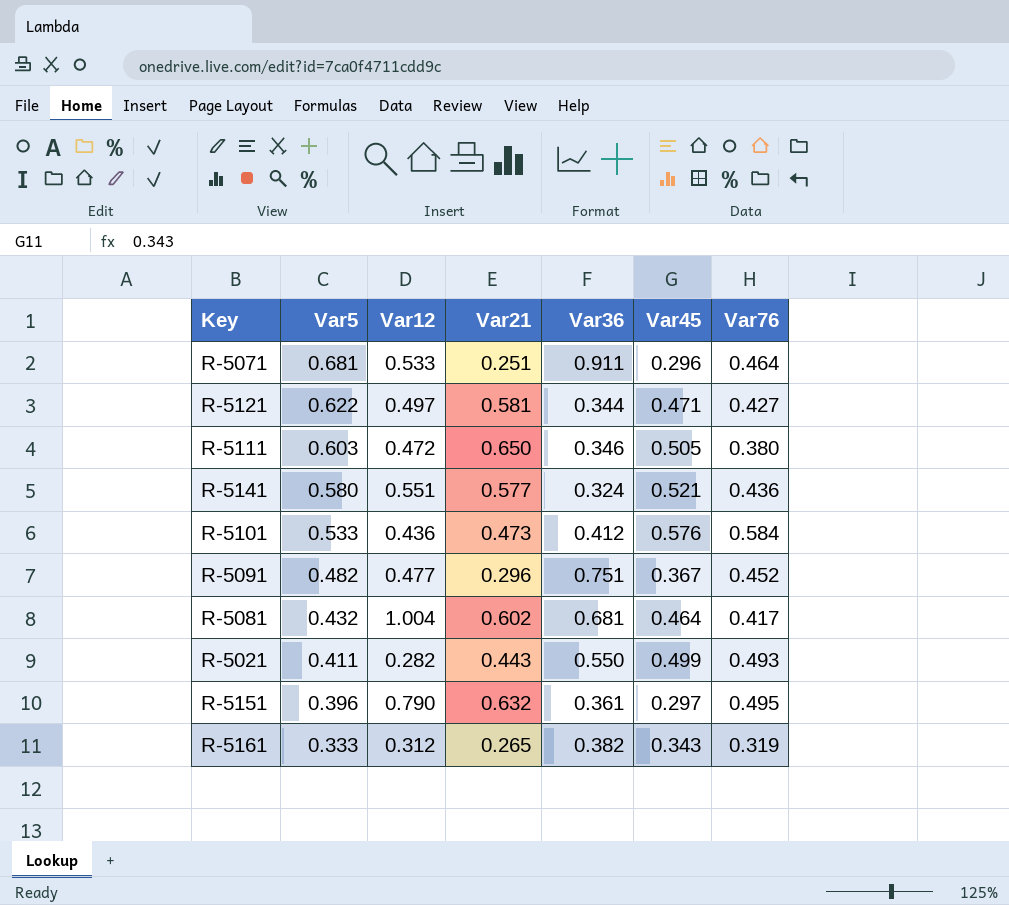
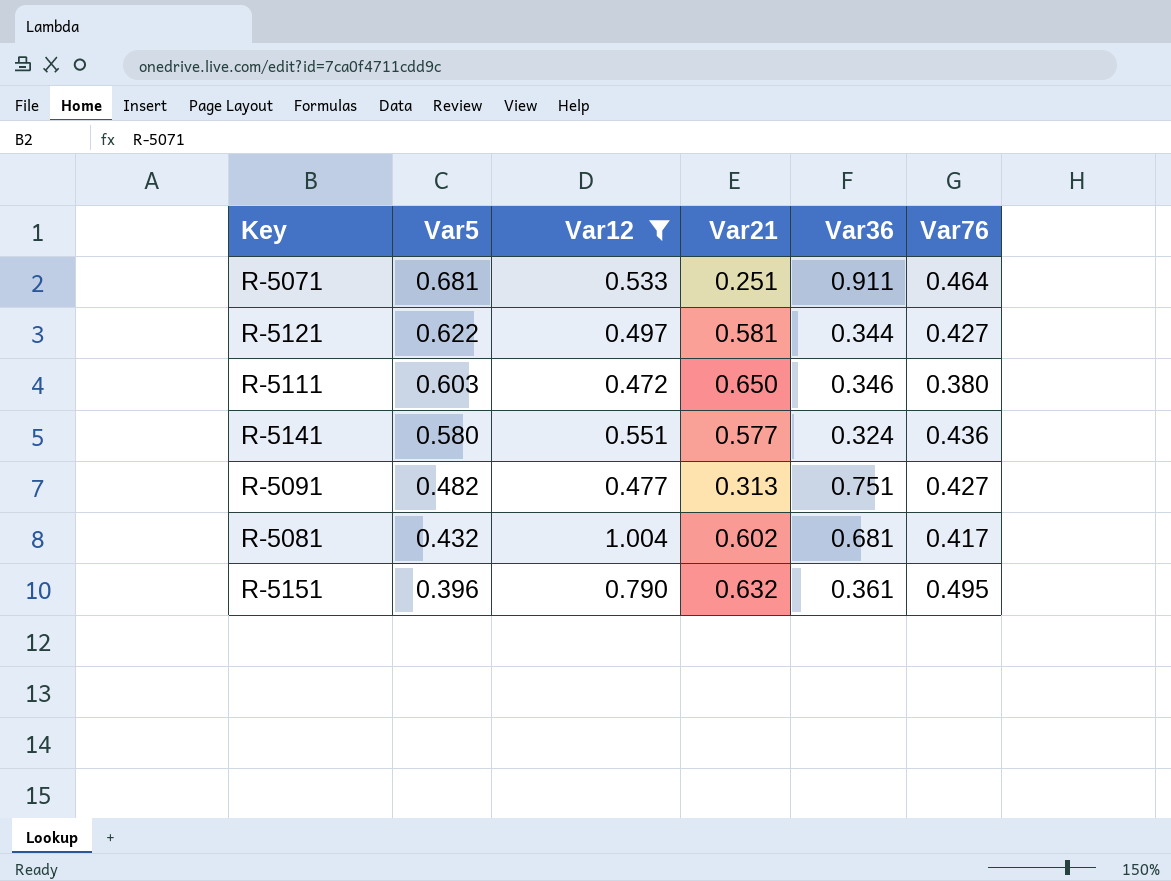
filter: none -> Var12 >= 0.472
column Var45 | position: 6 -> none
R-5091 | Var21: 0.296 -> 0.313
R-5091 | Var76: 0.452 -> 0.427

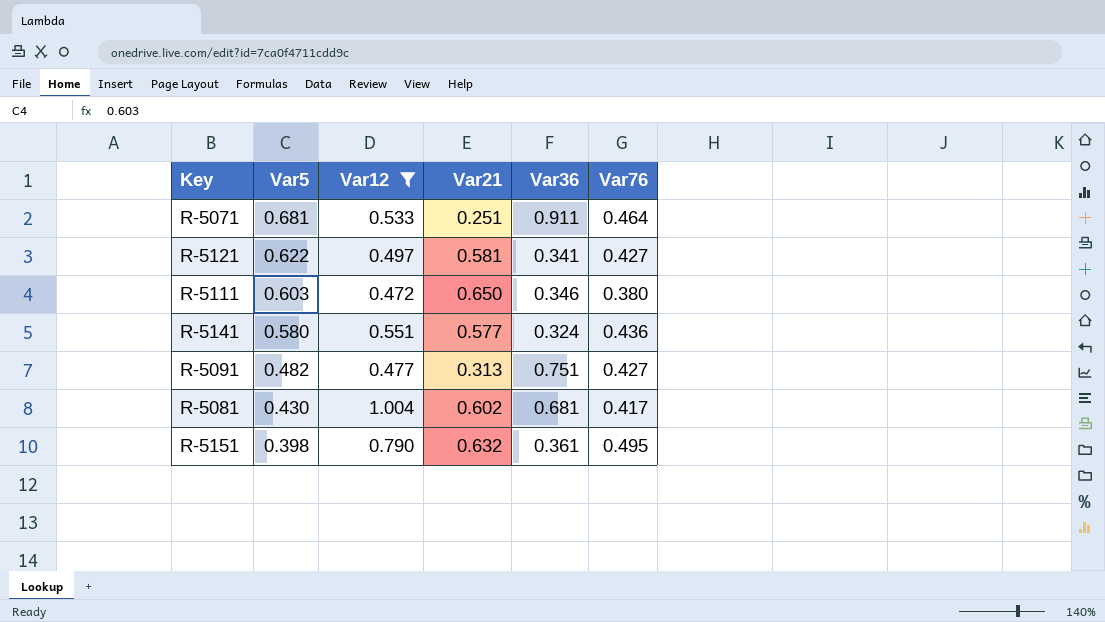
R-5121 | Var36: 0.344 -> 0.341
R-5081 | Var5: 0.432 -> 0.430
R-5151 | Var5: 0.396 -> 0.398

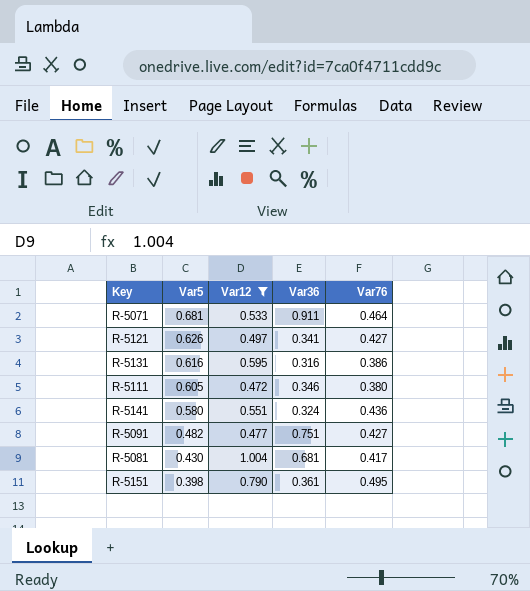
column Var21 | position: 4 -> none
R-5121 | Var5: 0.622 -> 0.626
row R-5131: none -> 0.616 | 0.595 | 0.316 | 0.386
R-5111 | Var5: 0.603 -> 0.605

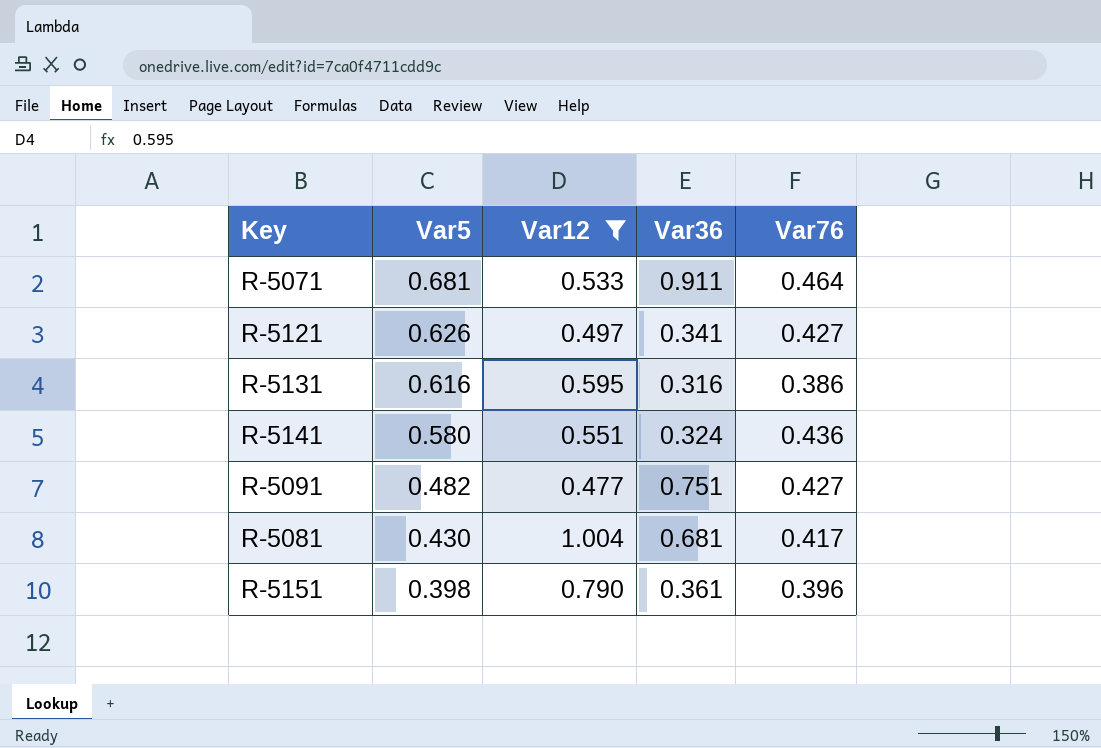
row R-5111: 0.605 | 0.472 | 0.346 | 0.380 -> none
R-5151 | Var76: 0.495 -> 0.396

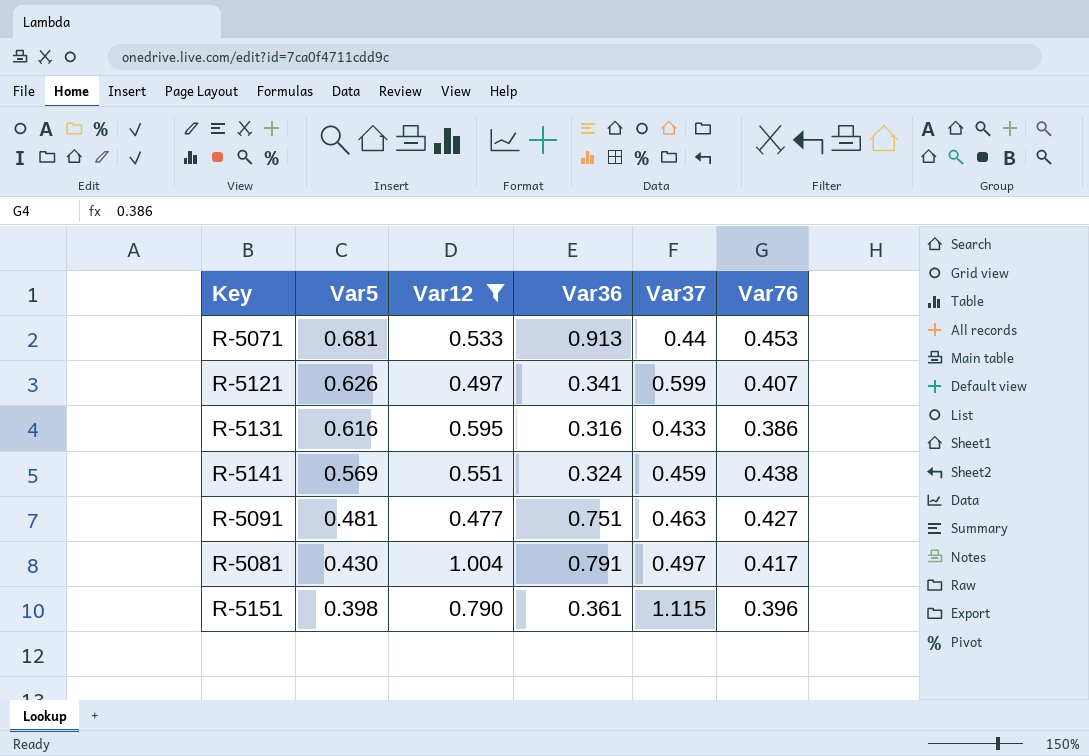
column Var37 | position: none -> 5
R-5071 | Var36: 0.911 -> 0.913
R-5071 | Var76: 0.464 -> 0.453
R-5121 | Var76: 0.427 -> 0.407
R-5141 | Var5: 0.580 -> 0.569
R-5141 | Var76: 0.436 -> 0.438
R-5091 | Var5: 0.482 -> 0.481
R-5081 | Var36: 0.681 -> 0.791

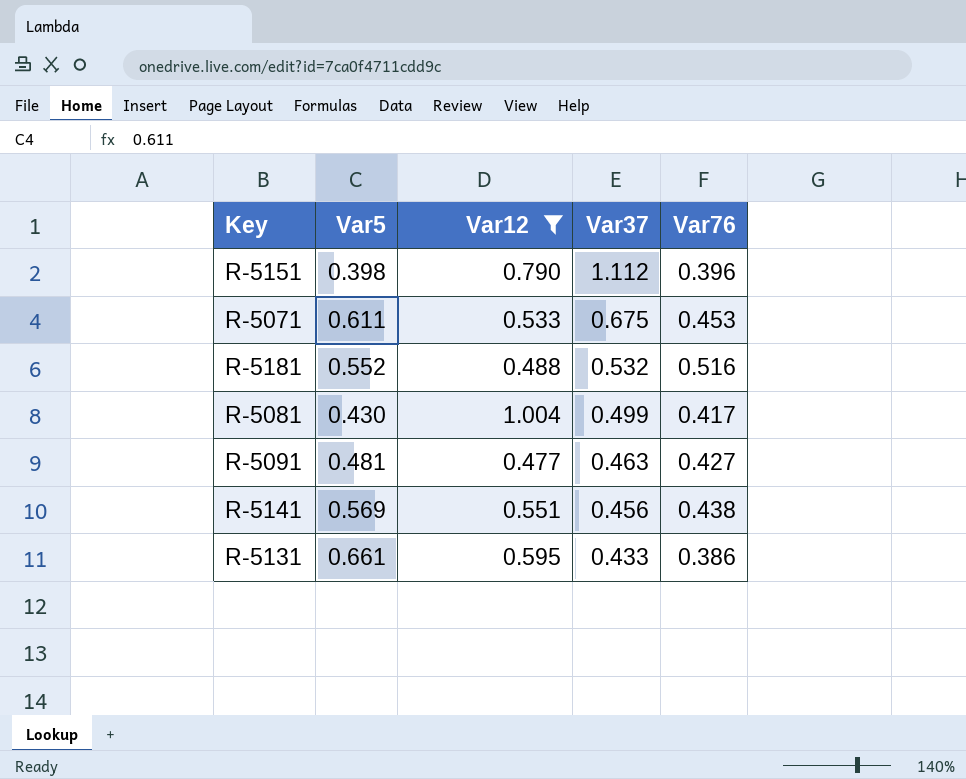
row order: Var5 descending -> Var37 descending
column Var36 | position: 4 -> none
row R-5121: 0.626 | 0.497 | 0.341 | 0.599 | 0.407 -> none
R-5151 | Var37: 1.115 -> 1.112
R-5071 | Var5: 0.681 -> 0.611
R-5071 | Var37: 0.44 -> 0.675
row R-5181: none -> 0.552 | 0.488 | 0.532 | 0.516
R-5081 | Var37: 0.497 -> 0.499
R-5141 | Var37: 0.459 -> 0.456
R-5131 | Var5: 0.616 -> 0.661

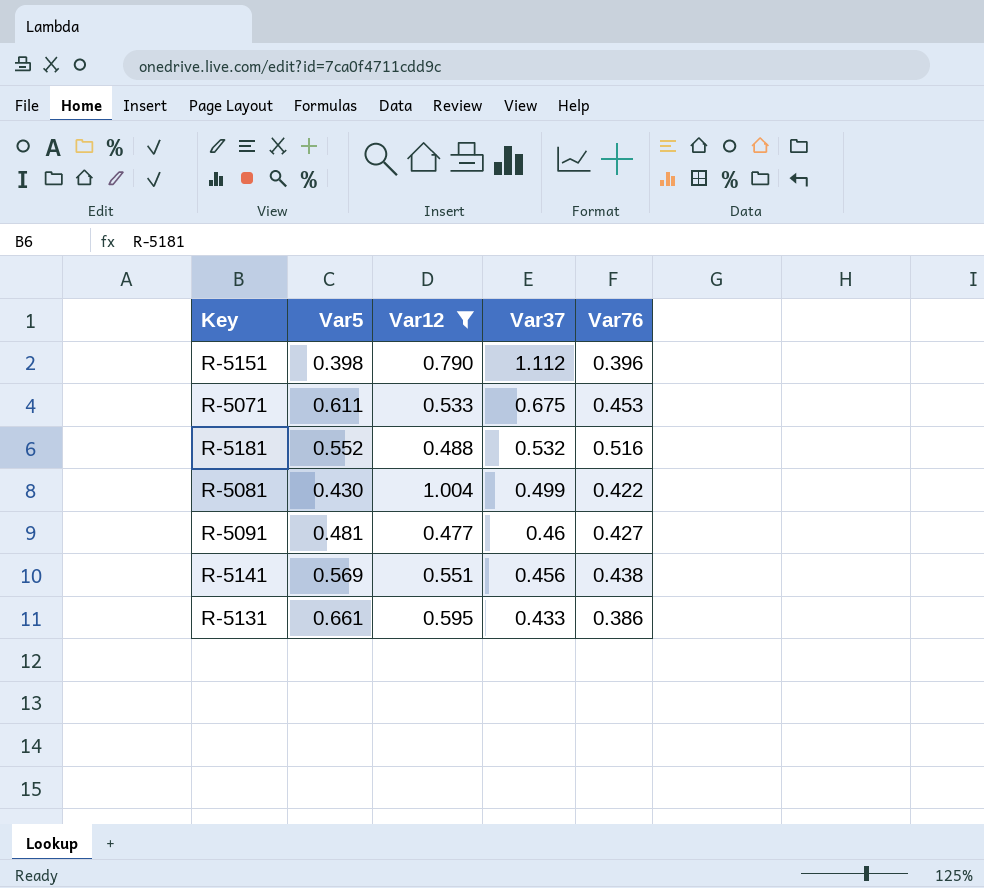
R-5081 | Var76: 0.417 -> 0.422
R-5091 | Var37: 0.463 -> 0.46

